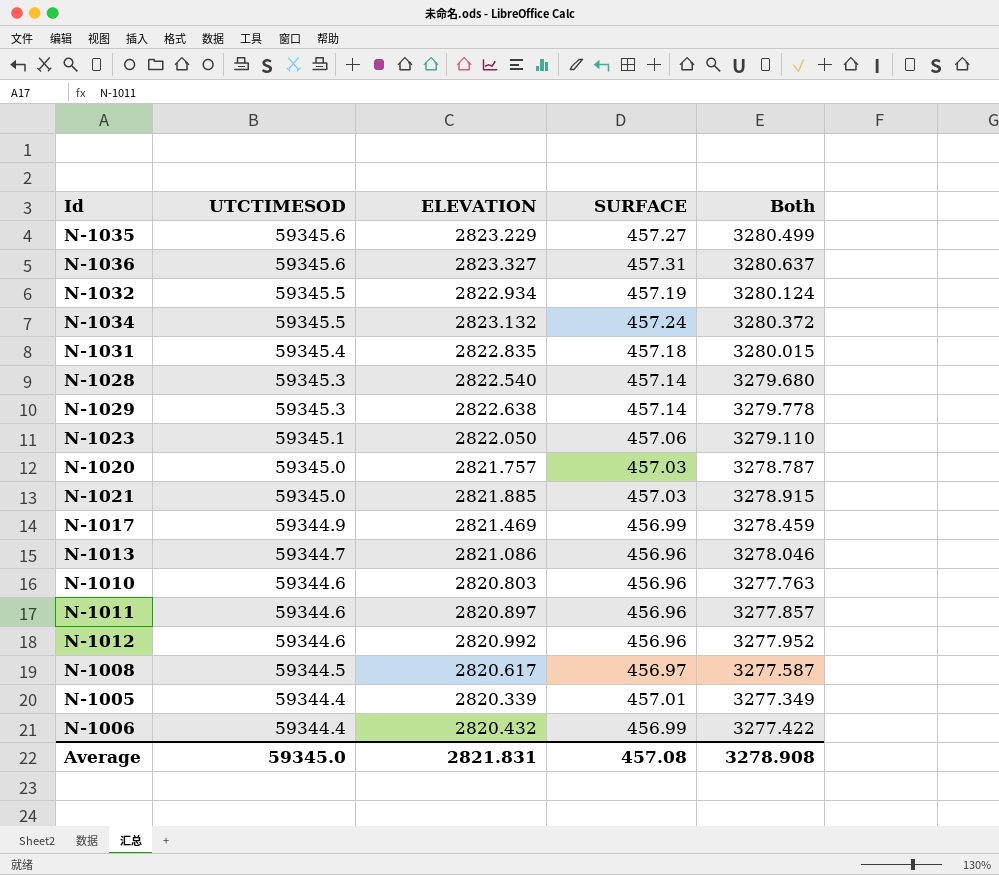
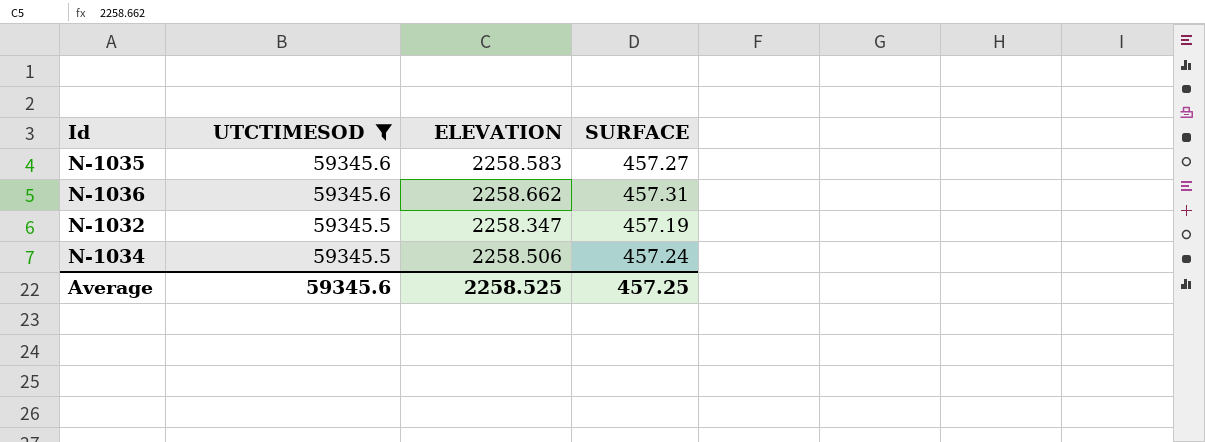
filter: none -> UTCTIMESOD >= 59345.5
column Both | formula: [ELEVATION] + [SURFACE] -> none
N-1035 | ELEVATION: 2823.229 -> 2258.583
N-1036 | ELEVATION: 2823.327 -> 2258.662
N-1032 | ELEVATION: 2822.934 -> 2258.347
N-1034 | ELEVATION: 2823.132 -> 2258.506
Average | UTCTIMESOD: 59345.0 -> 59345.6
Average | ELEVATION: 2821.831 -> 2258.525
Average | SURFACE: 457.08 -> 457.25

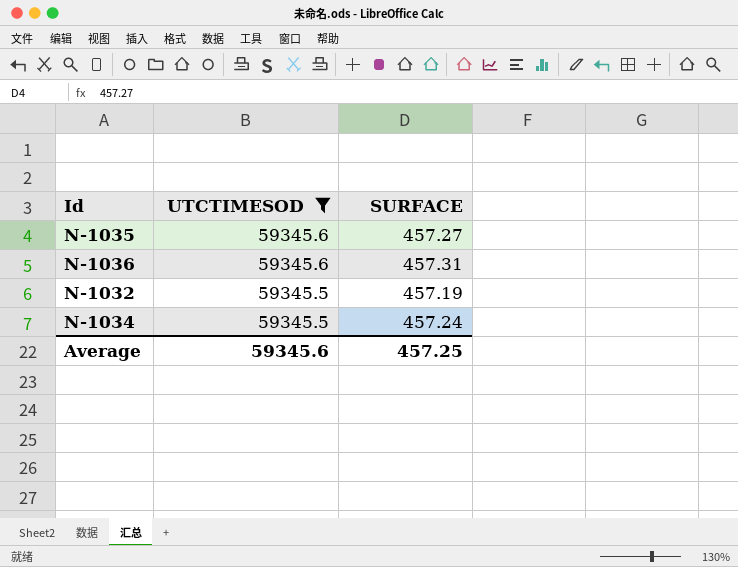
column ELEVATION | position: 3 -> none

